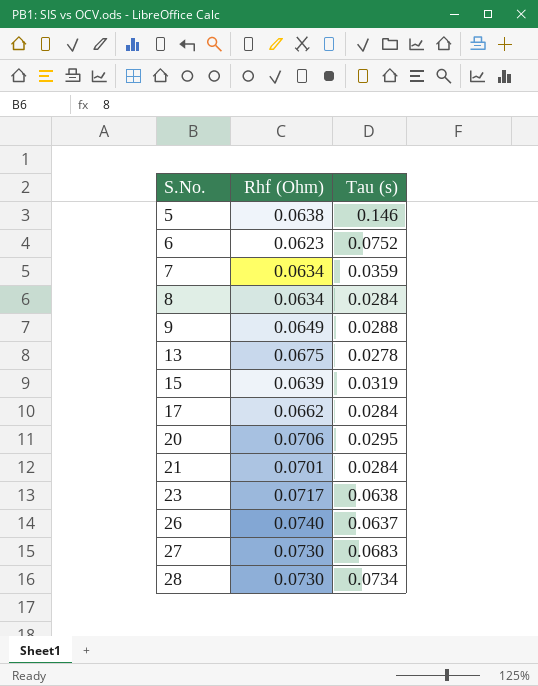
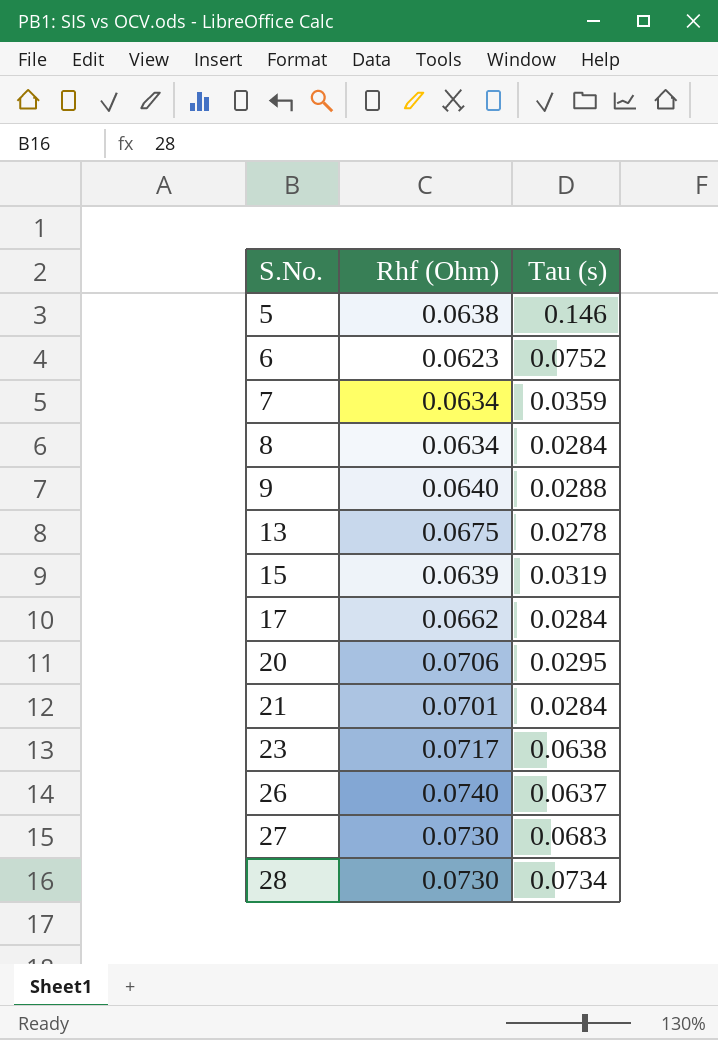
9 | Rhf (Ohm): 0.0649 -> 0.0640

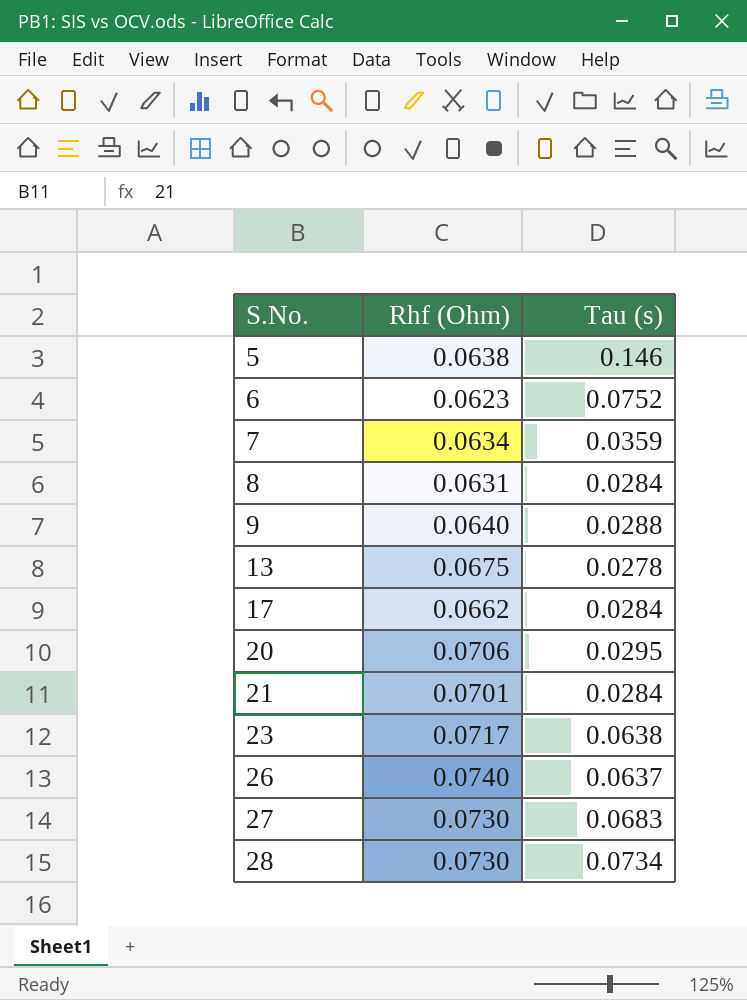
row 15: 0.0639 | 0.0319 -> none
8 | Rhf (Ohm): 0.0634 -> 0.0631

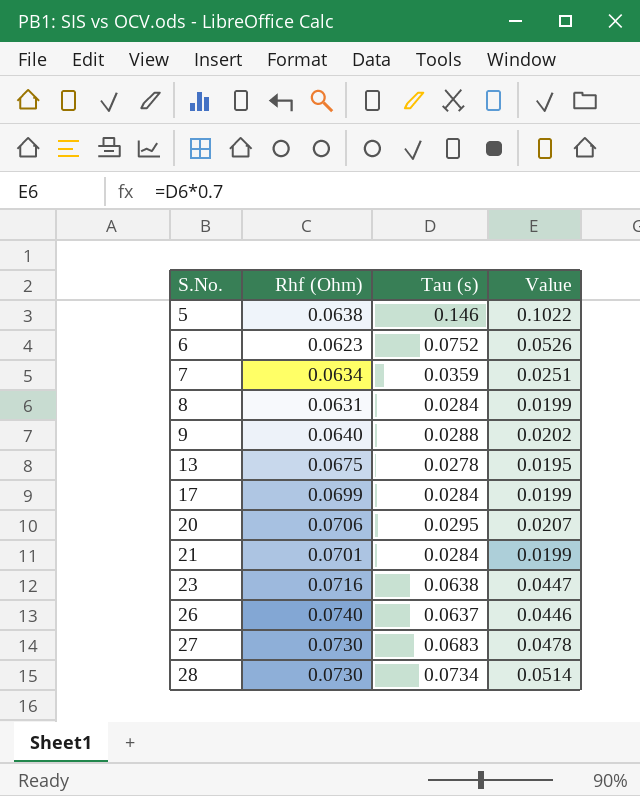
column Value | formula: none -> [Tau (s)] * 0.7
17 | Rhf (Ohm): 0.0662 -> 0.0699
23 | Rhf (Ohm): 0.0717 -> 0.0716

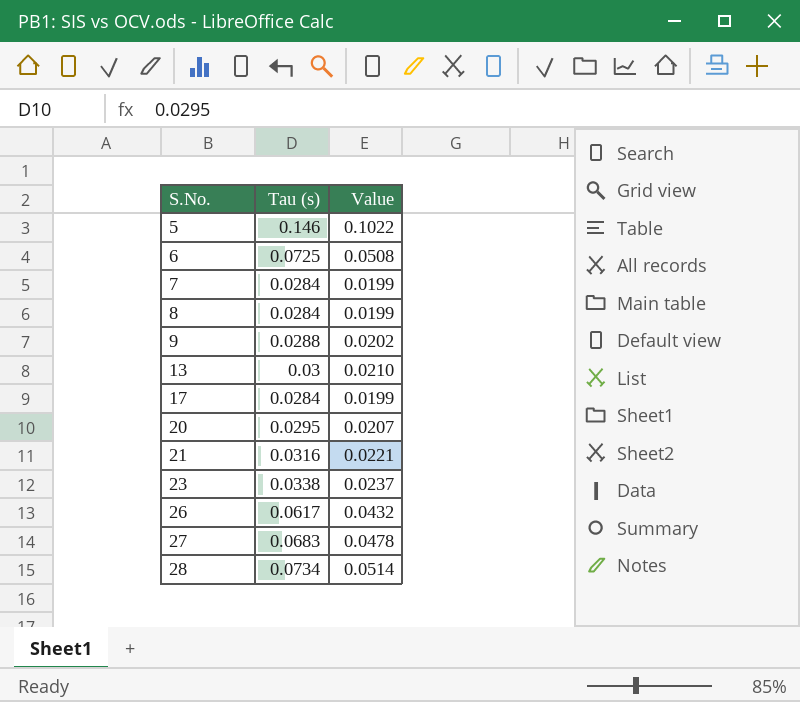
column Rhf (Ohm) | position: 2 -> none
6 | Tau (s): 0.0752 -> 0.0725
6 | Value: 0.0526 -> 0.0508
7 | Tau (s): 0.0359 -> 0.0284
7 | Value: 0.0251 -> 0.0199
13 | Tau (s): 0.0278 -> 0.03
13 | Value: 0.0195 -> 0.0210
21 | Tau (s): 0.0284 -> 0.0316
21 | Value: 0.0199 -> 0.0221
23 | Tau (s): 0.0638 -> 0.0338
23 | Value: 0.0447 -> 0.0237
26 | Tau (s): 0.0637 -> 0.0617
26 | Value: 0.0446 -> 0.0432

